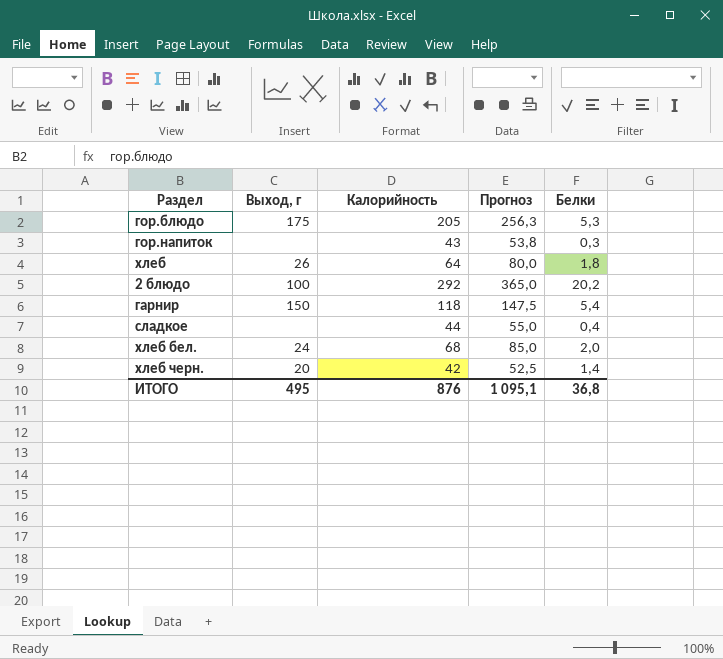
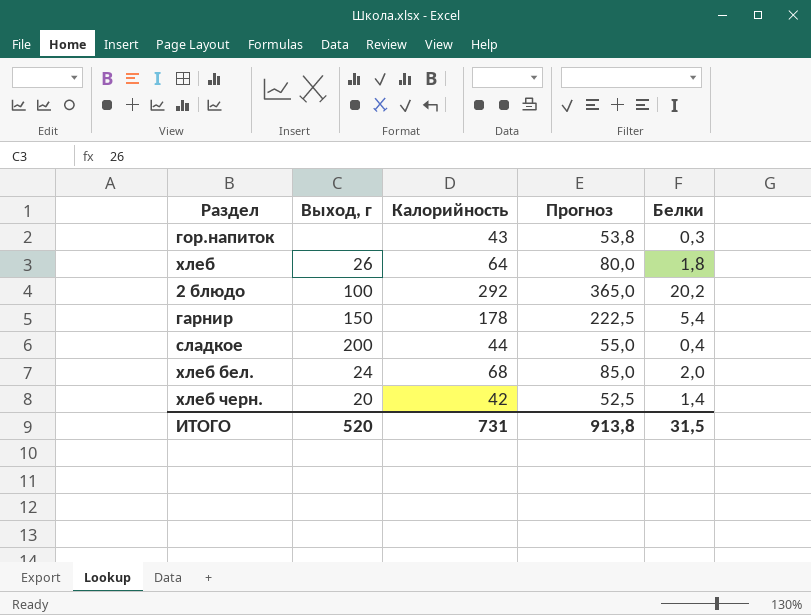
row гор.блюдо: 175 | 205 | 256,3 | 5,3 -> none
гарнир | Калорийность: 118 -> 178
гарнир | Прогноз: 147,5 -> 222,5
сладкое | Выход, г: none -> 200
ИТОГО | Выход, г: 495 -> 520
ИТОГО | Калорийность: 876 -> 731
ИТОГО | Прогноз: 1 095,1 -> 913,8
ИТОГО | Белки: 36,8 -> 31,5

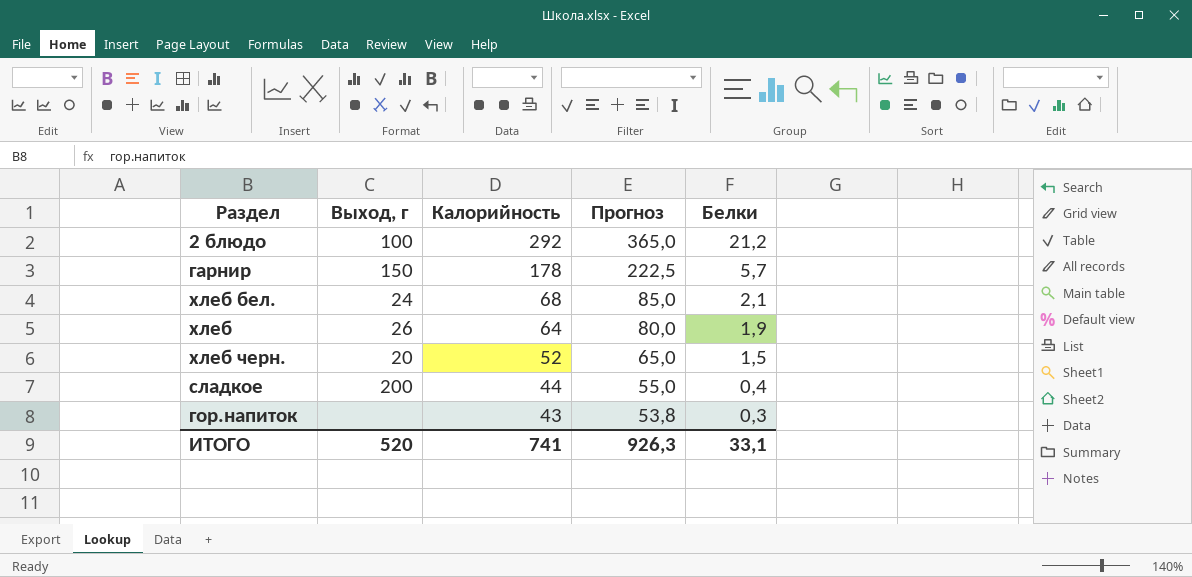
row order: none -> Калорийность descending
2 блюдо | Белки: 20,2 -> 21,2
гарнир | Белки: 5,4 -> 5,7
хлеб бел. | Белки: 2,0 -> 2,1
хлеб | Белки: 1,8 -> 1,9
хлеб черн. | Калорийность: 42 -> 52
хлеб черн. | Прогноз: 52,5 -> 65,0
хлеб черн. | Белки: 1,4 -> 1,5
ИТОГО | Калорийность: 731 -> 741
ИТОГО | Прогноз: 913,8 -> 926,3
ИТОГО | Белки: 31,5 -> 33,1

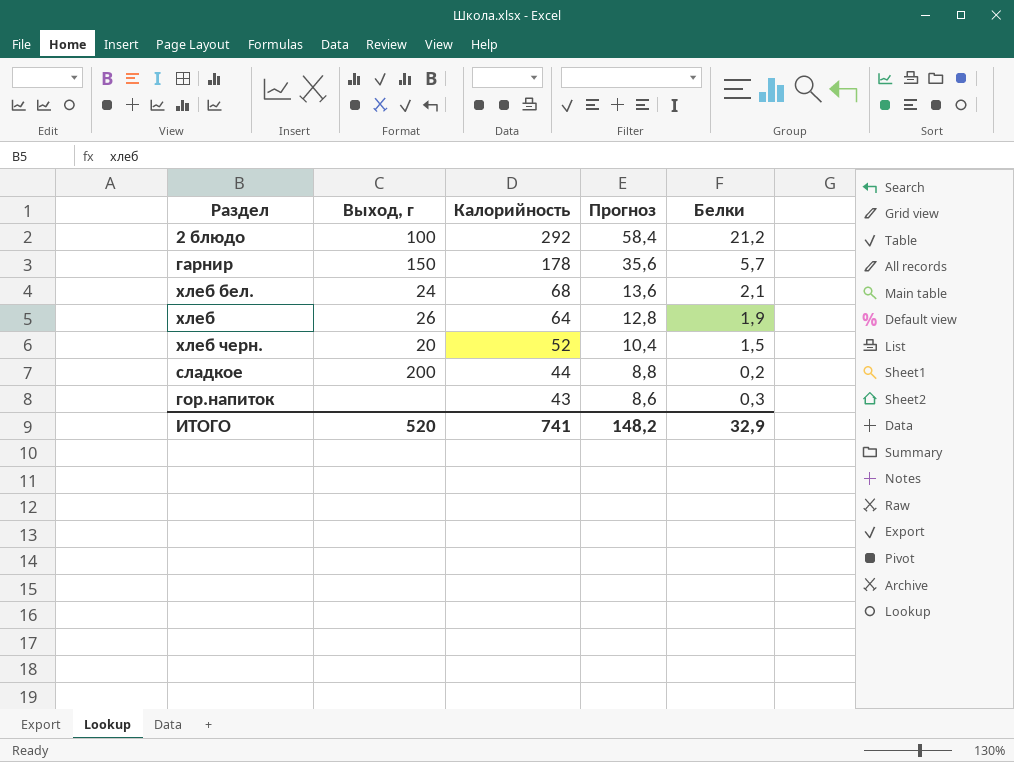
column Прогноз | formula: [Калорийность] * 1,25 -> [Калорийность] * 0,2
сладкое | Белки: 0,4 -> 0,2
ИТОГО | Прогноз: 926,3 -> 148,2
ИТОГО | Белки: 33,1 -> 32,9

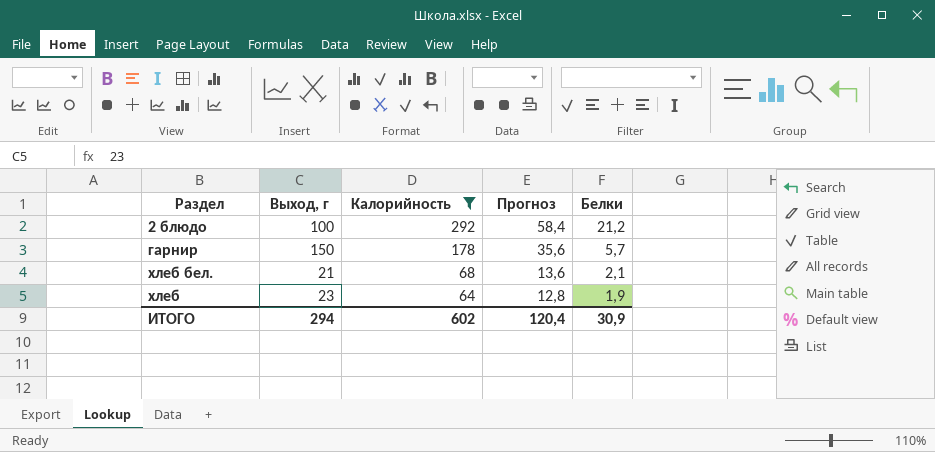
filter: none -> Калорийность >= 64
хлеб бел. | Выход, г: 24 -> 21
хлеб | Выход, г: 26 -> 23
ИТОГО | Выход, г: 520 -> 294
ИТОГО | Калорийность: 741 -> 602
ИТОГО | Прогноз: 148,2 -> 120,4
ИТОГО | Белки: 32,9 -> 30,9

